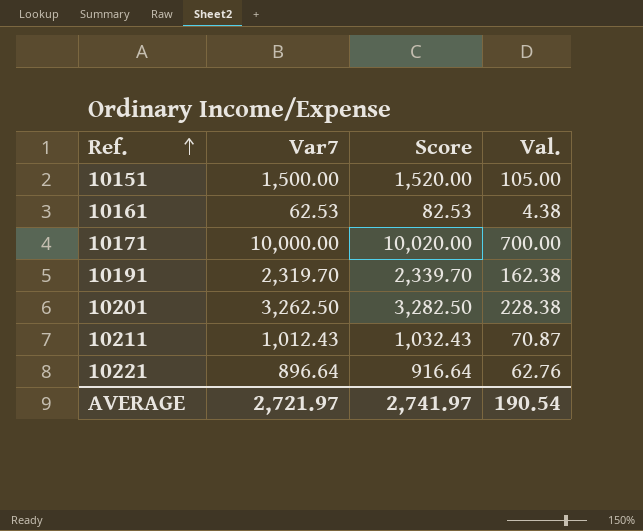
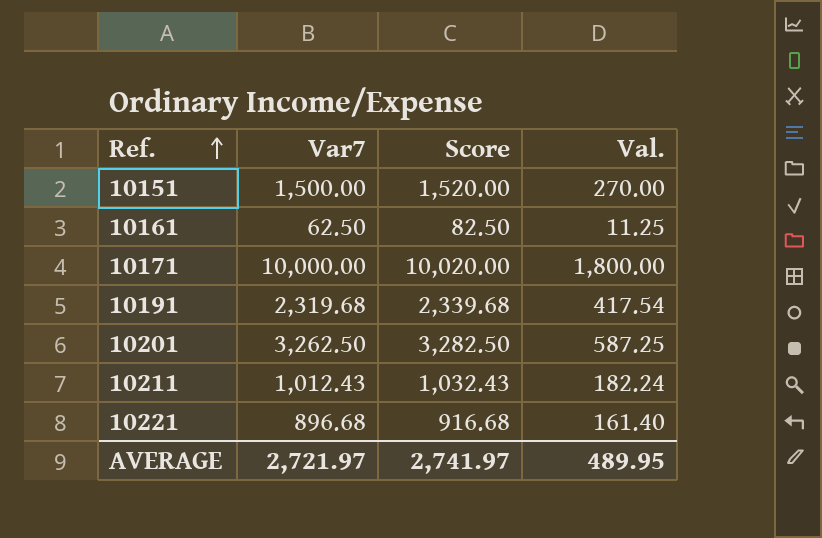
column Val. | formula: [Var7] * 0.07 -> [Var7] * 0.18
10161 | Var7: 62.53 -> 62.50
10161 | Score: 82.53 -> 82.50
10191 | Var7: 2,319.70 -> 2,319.68
10191 | Score: 2,339.70 -> 2,339.68
10221 | Var7: 896.64 -> 896.68
10221 | Score: 916.64 -> 916.68
AVERAGE | Val.: 190.54 -> 489.95

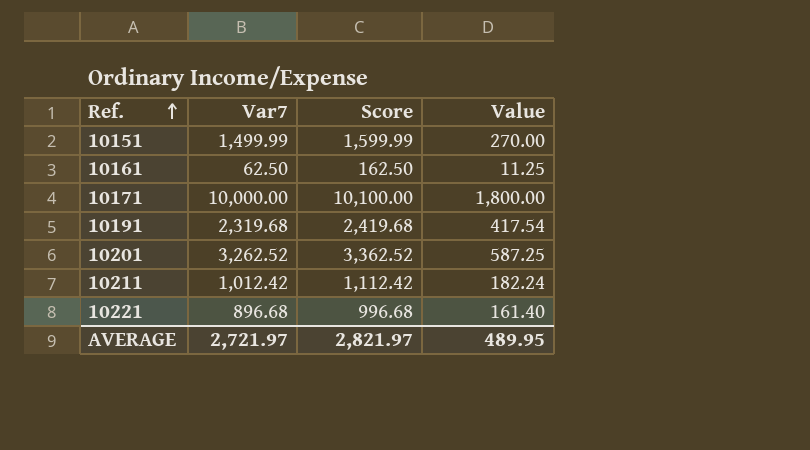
column Score | formula: [Var7] + 20 -> [Var7] + 100
column name: Val. -> Value
10151 | Var7: 1,500.00 -> 1,499.99
10201 | Var7: 3,262.50 -> 3,262.52
10211 | Var7: 1,012.43 -> 1,012.42
AVERAGE | Score: 2,741.97 -> 2,821.97

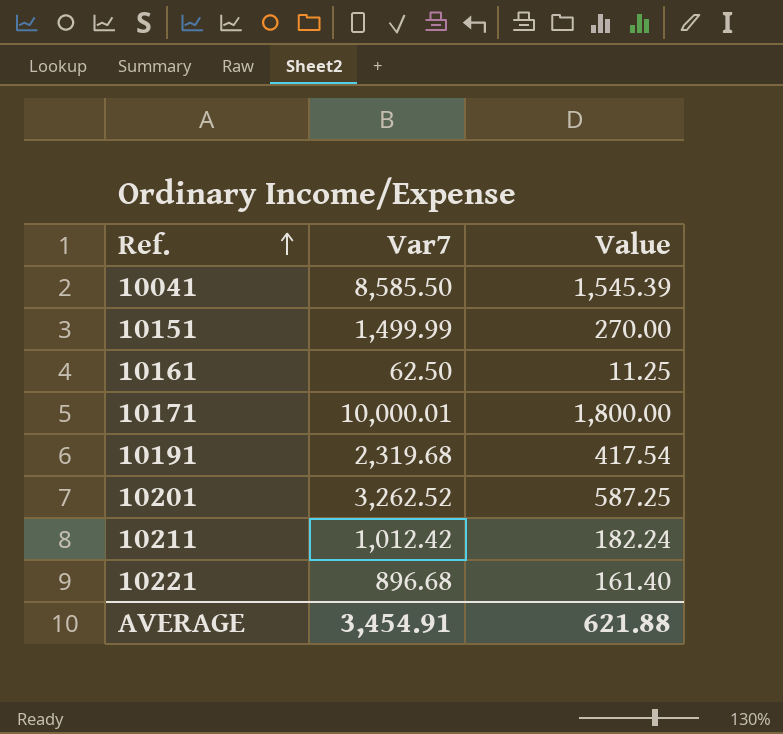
column Score | formula: [Var7] + 100 -> none
row 10041: none -> 8,585.50 | 1,545.39
10171 | Var7: 10,000.00 -> 10,000.01
AVERAGE | Var7: 2,721.97 -> 3,454.91
AVERAGE | Value: 489.95 -> 621.88

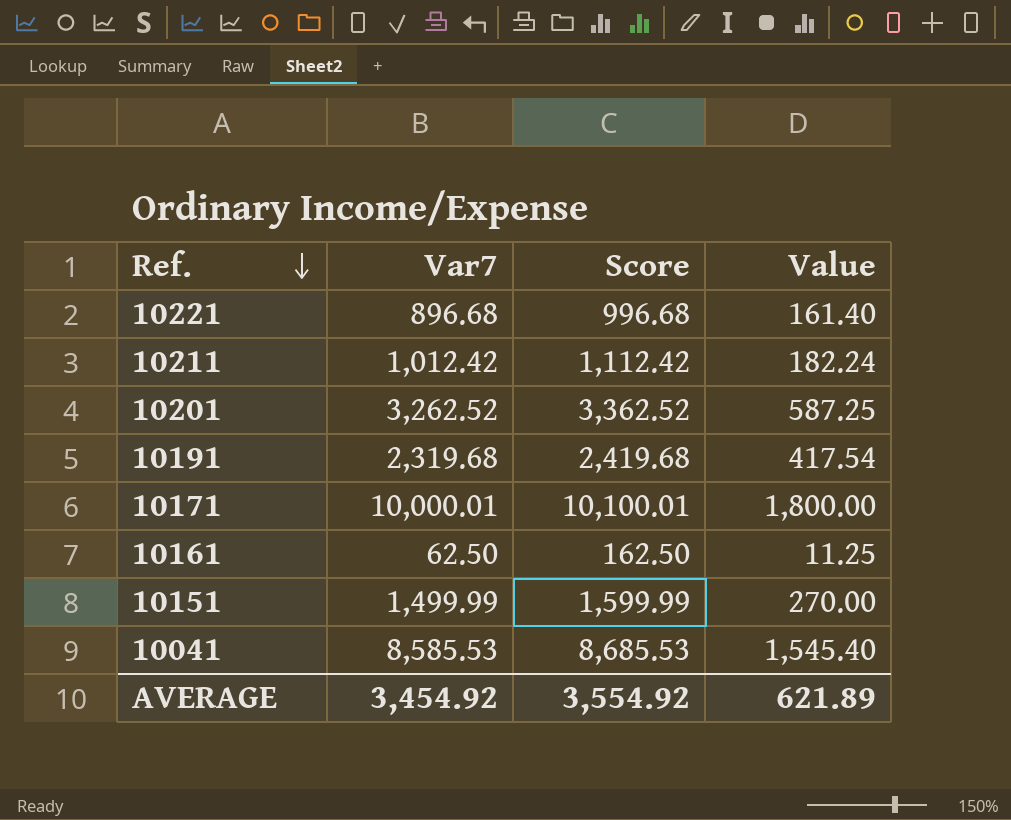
row order: Ref. ascending -> Ref. descending
column Score | formula: none -> [Var7] + 100
10041 | Var7: 8,585.50 -> 8,585.53
10041 | Value: 1,545.39 -> 1,545.40
AVERAGE | Var7: 3,454.91 -> 3,454.92
AVERAGE | Value: 621.88 -> 621.89

